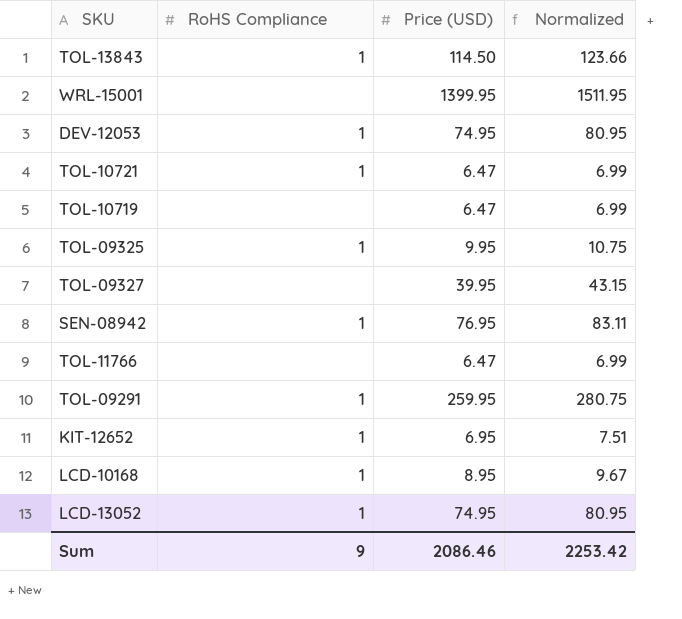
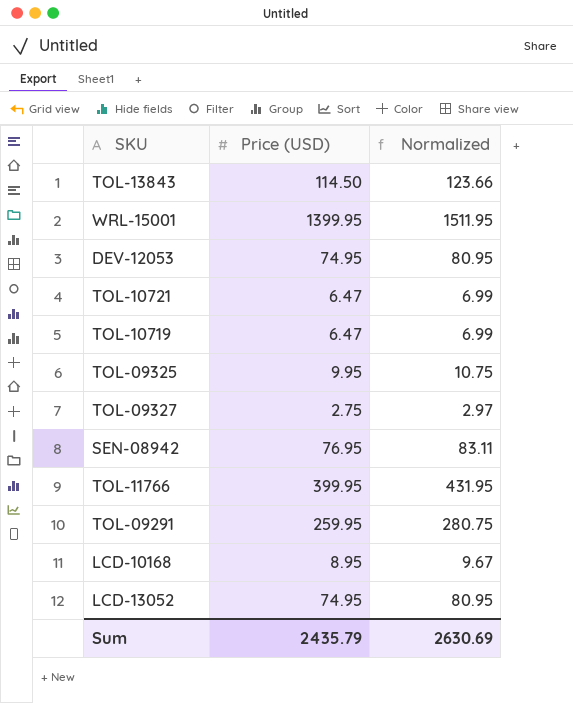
column RoHS Compliance | position: 2 -> none
row KIT-12652: 1 | 6.95 | 7.51 -> none
TOL-09327 | Price (USD): 39.95 -> 2.75
TOL-09327 | Normalized: 43.15 -> 2.97
TOL-11766 | Price (USD): 6.47 -> 399.95
TOL-11766 | Normalized: 6.99 -> 431.95
Sum | Price (USD): 2086.46 -> 2435.79
Sum | Normalized: 2253.42 -> 2630.69

